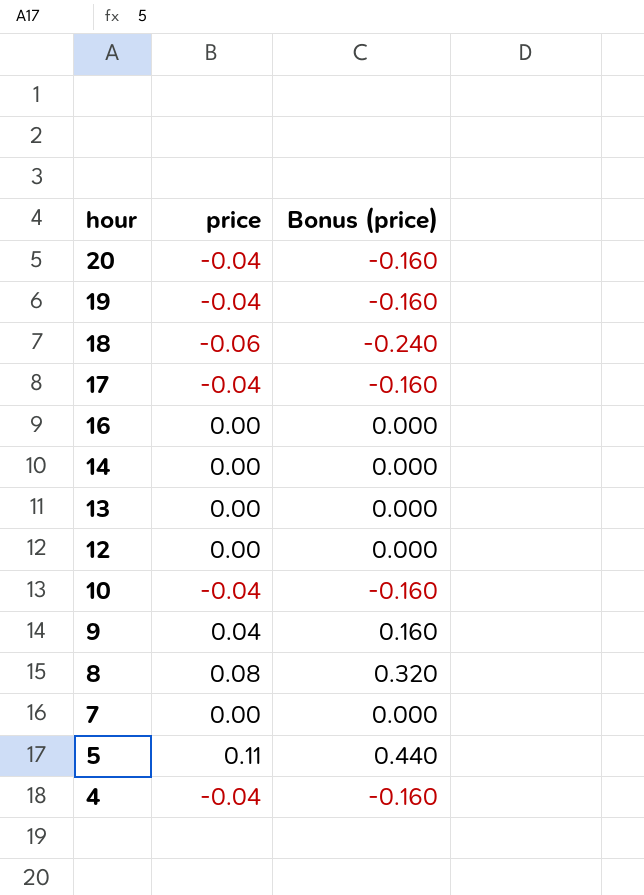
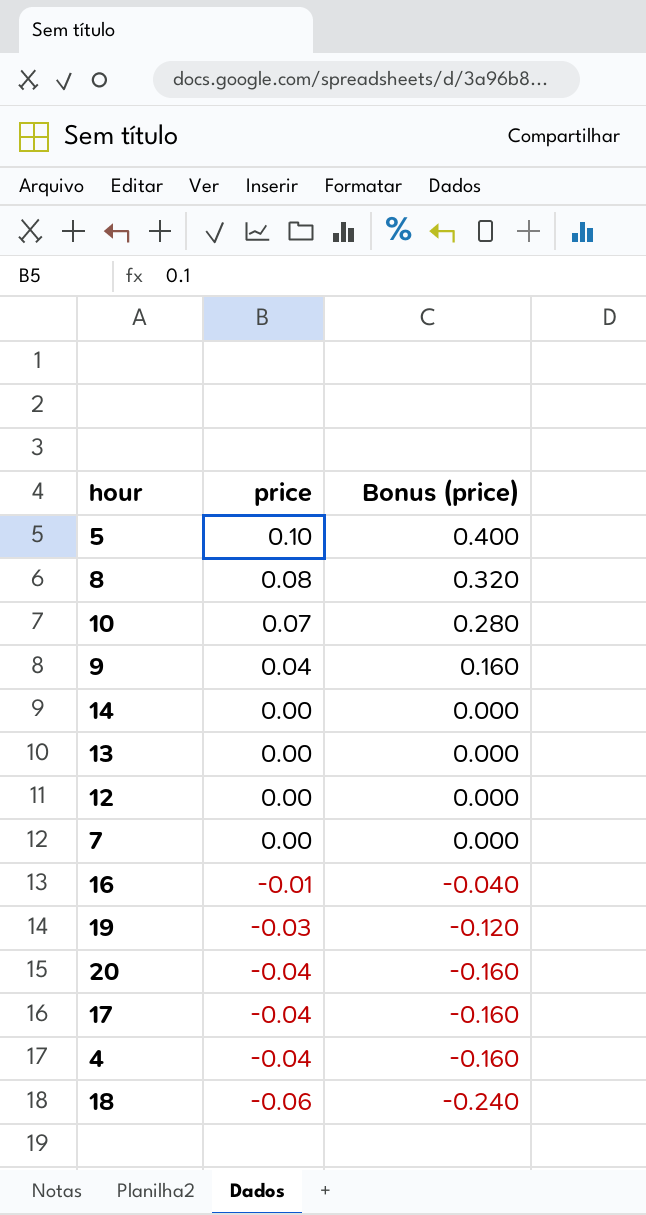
row order: hour descending -> price descending
5 | price: 0.11 -> 0.10
5 | Bonus (price): 0.440 -> 0.400
10 | price: -0.04 -> 0.07
10 | Bonus (price): -0.160 -> 0.280
16 | price: 0.00 -> -0.01
16 | Bonus (price): 0.000 -> -0.040
19 | price: -0.04 -> -0.03
19 | Bonus (price): -0.160 -> -0.120

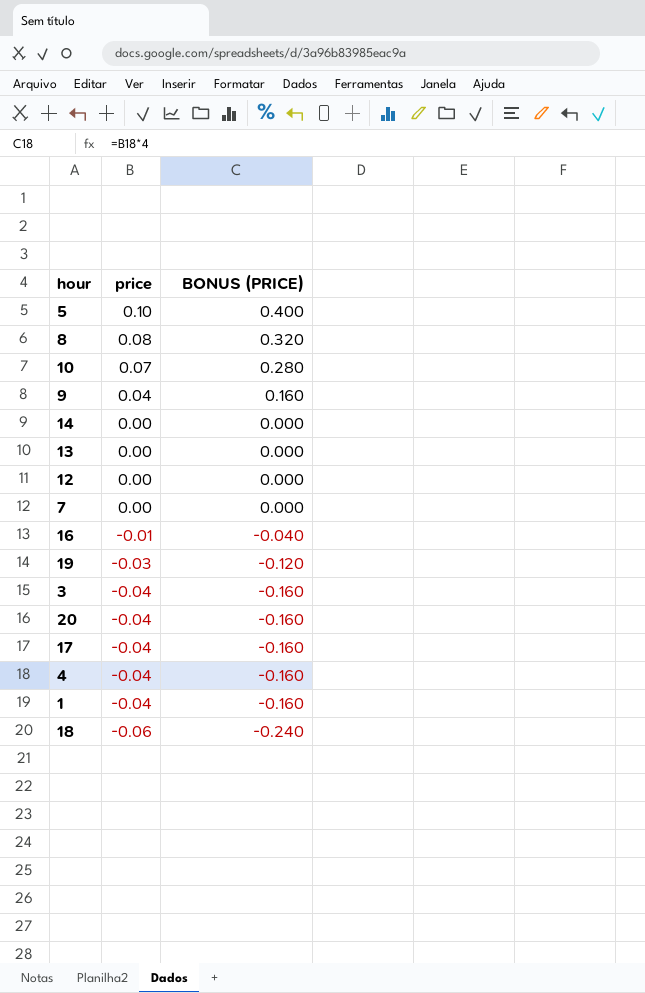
column name: Bonus (price) -> BONUS (PRICE)
row 3: none -> -0.04 | -0.160
row 1: none -> -0.04 | -0.160

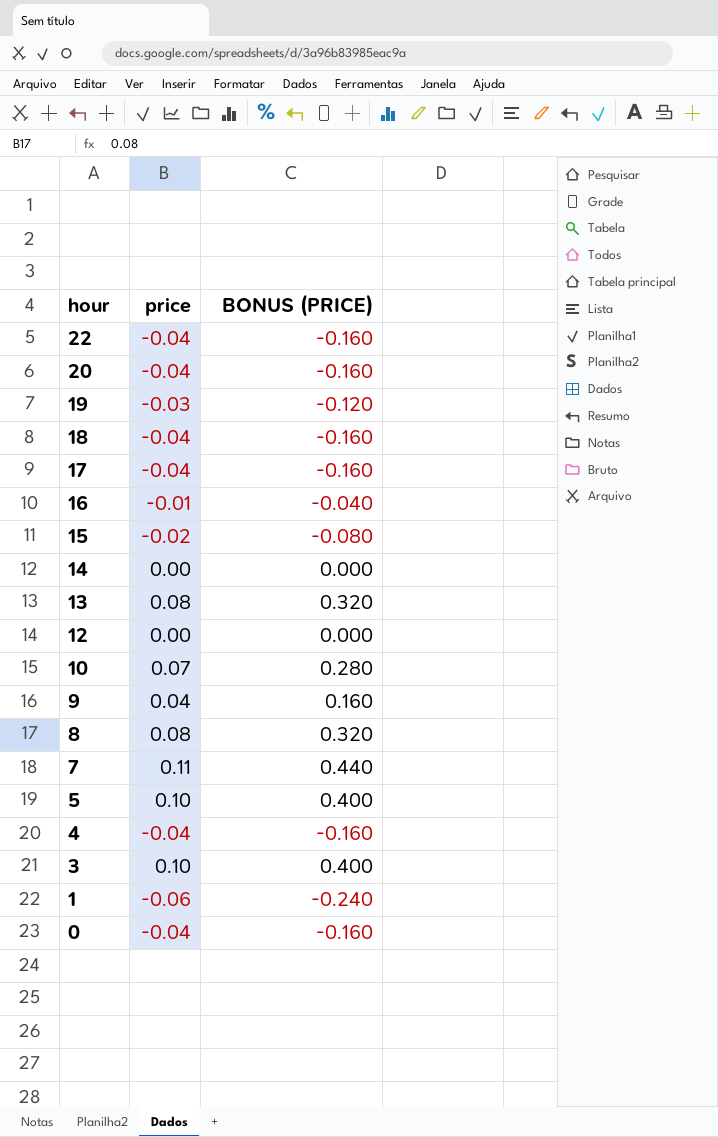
row order: price descending -> hour descending
row 22: none -> -0.04 | -0.160
18 | price: -0.06 -> -0.04
18 | BONUS (PRICE): -0.240 -> -0.160
row 15: none -> -0.02 | -0.080
13 | price: 0.00 -> 0.08
13 | BONUS (PRICE): 0.000 -> 0.320
7 | price: 0.00 -> 0.11
7 | BONUS (PRICE): 0.000 -> 0.440
3 | price: -0.04 -> 0.10
3 | BONUS (PRICE): -0.160 -> 0.400
1 | price: -0.04 -> -0.06
1 | BONUS (PRICE): -0.160 -> -0.240
row 0: none -> -0.04 | -0.160

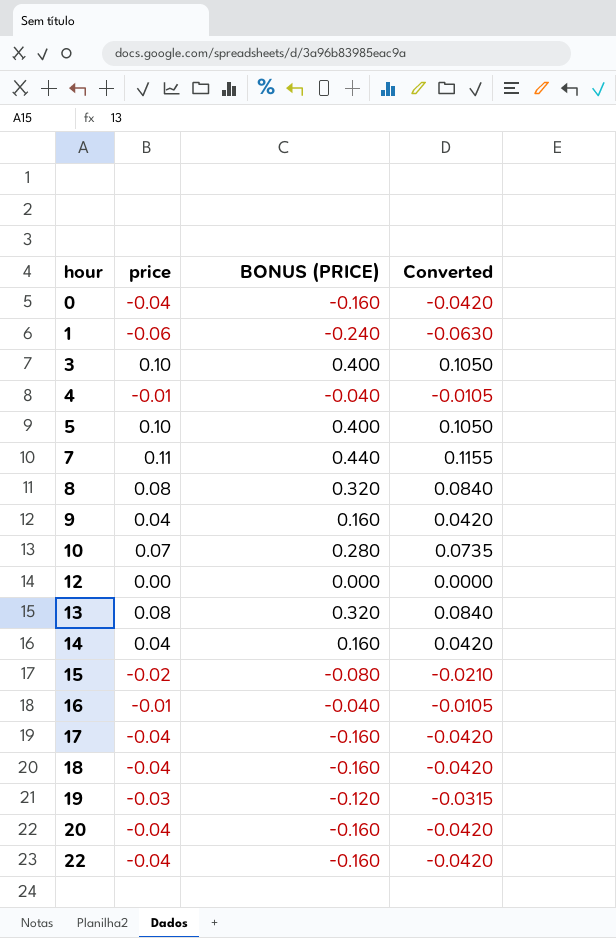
row order: hour descending -> hour ascending
column Converted | formula: none -> [price] * 1.05
4 | price: -0.04 -> -0.01
4 | BONUS (PRICE): -0.160 -> -0.040
14 | price: 0.00 -> 0.04
14 | BONUS (PRICE): 0.000 -> 0.160

